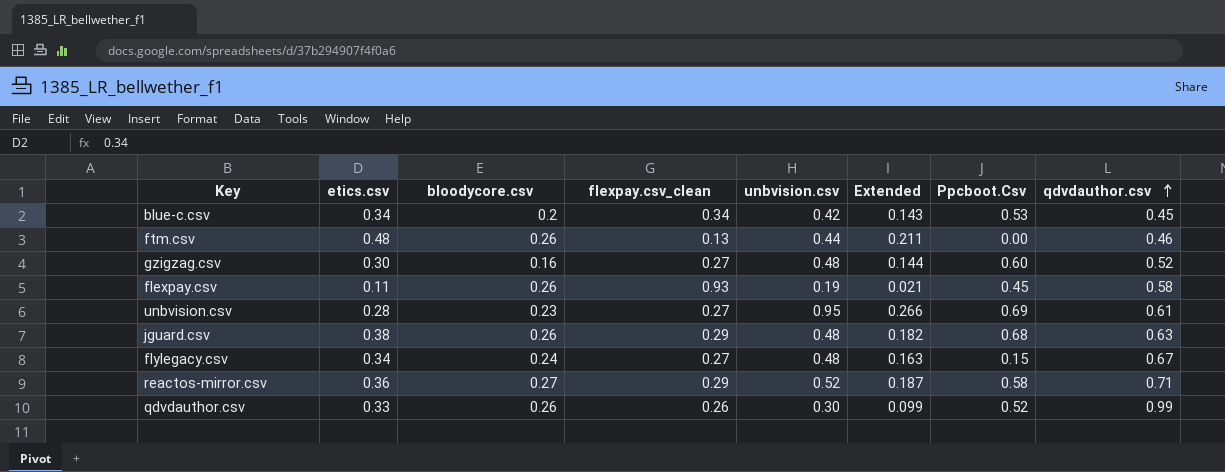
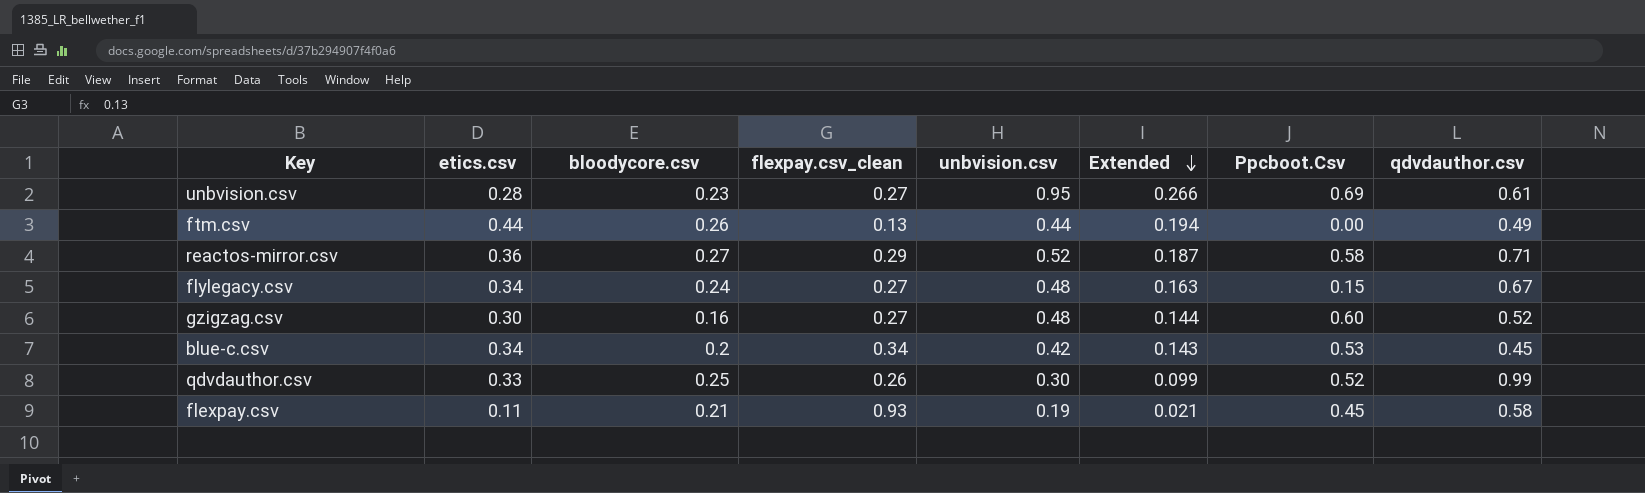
row order: qdvdauthor.csv ascending -> Extended descending
row jguard.csv: 0.38 | 0.26 | 0.29 | 0.48 | 0.182 | 0.68 | 0.63 -> none
ftm.csv | etics.csv: 0.48 -> 0.44
ftm.csv | Extended: 0.211 -> 0.194
ftm.csv | qdvdauthor.csv: 0.46 -> 0.49
qdvdauthor.csv | bloodycore.csv: 0.26 -> 0.25
flexpay.csv | bloodycore.csv: 0.26 -> 0.21

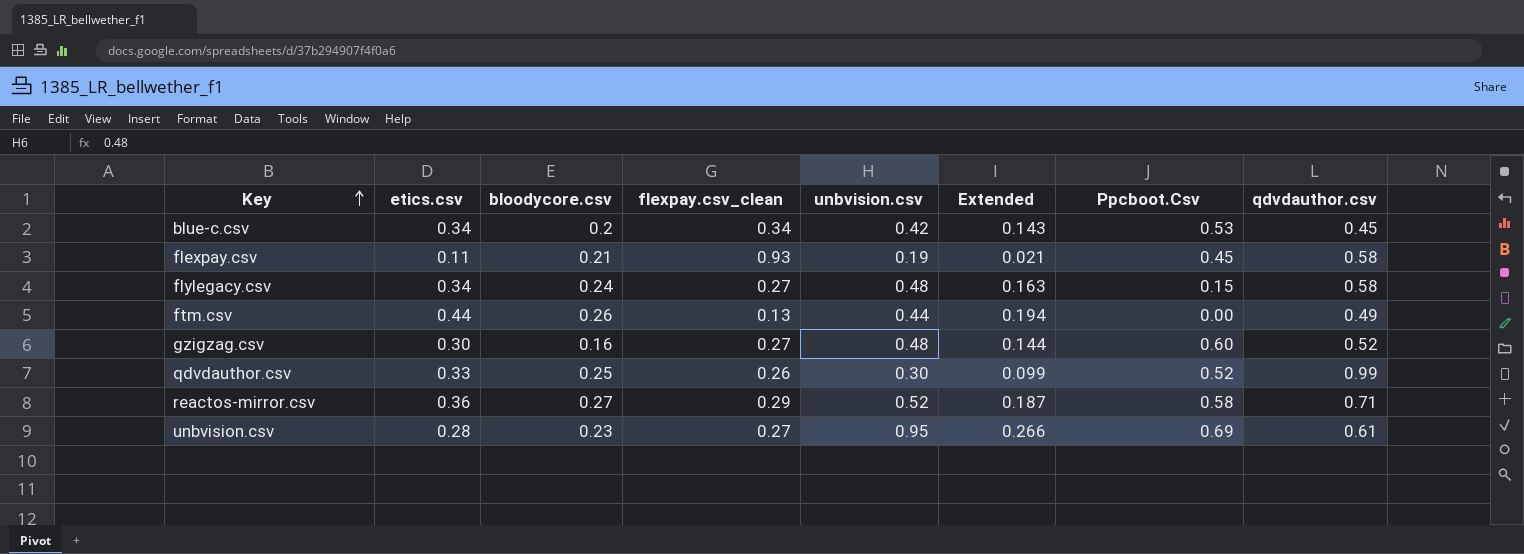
row order: Extended descending -> Key ascending
flylegacy.csv | qdvdauthor.csv: 0.67 -> 0.58

